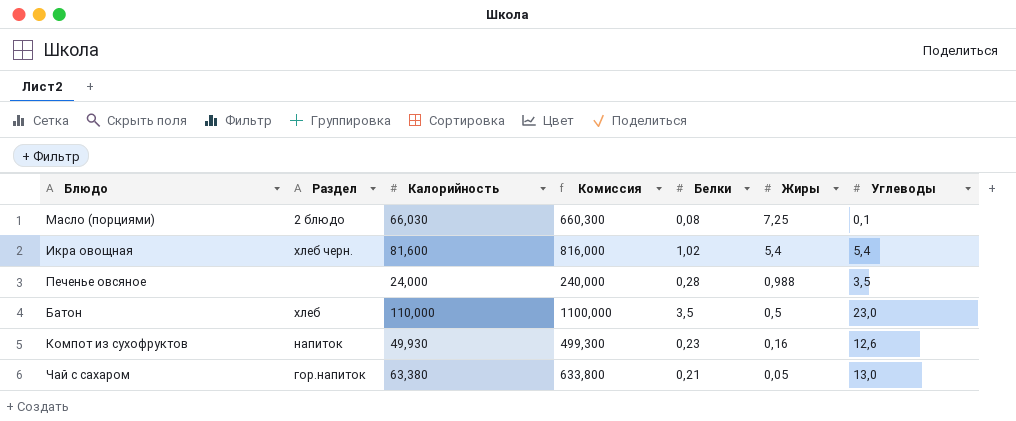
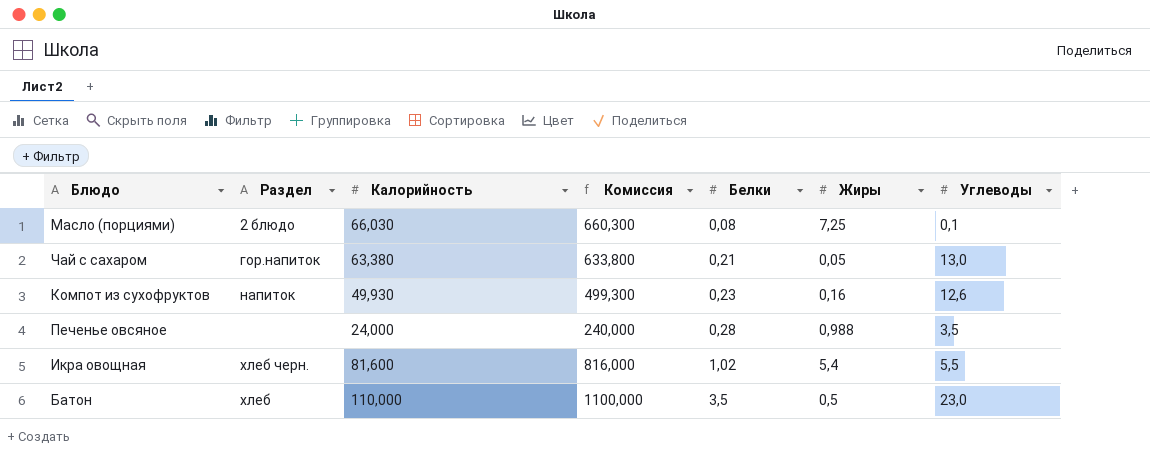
row order: Жиры descending -> Белки ascending
Икра овощная | Углеводы: 5,4 -> 5,5

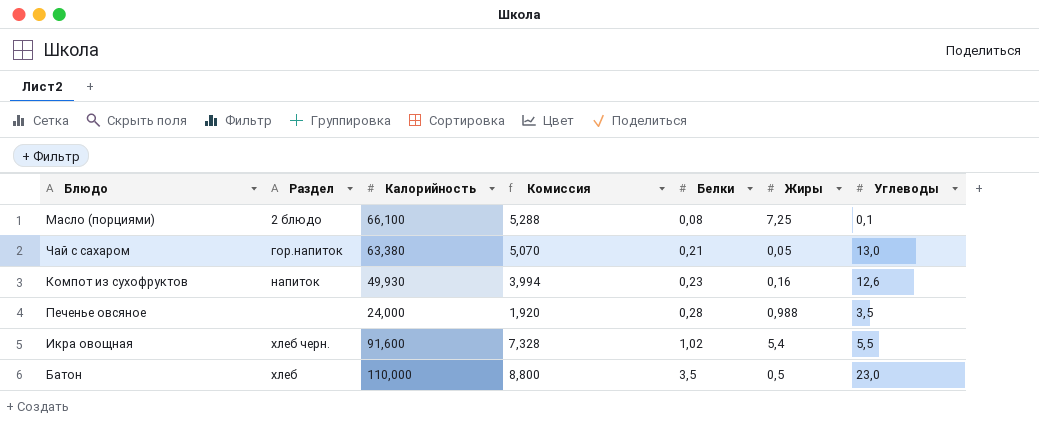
column Комиссия | formula: [Калорийность] * 10 -> [Калорийность] * 0,08
Масло (порциями) | Калорийность: 66,030 -> 66,100
Икра овощная | Калорийность: 81,600 -> 91,600

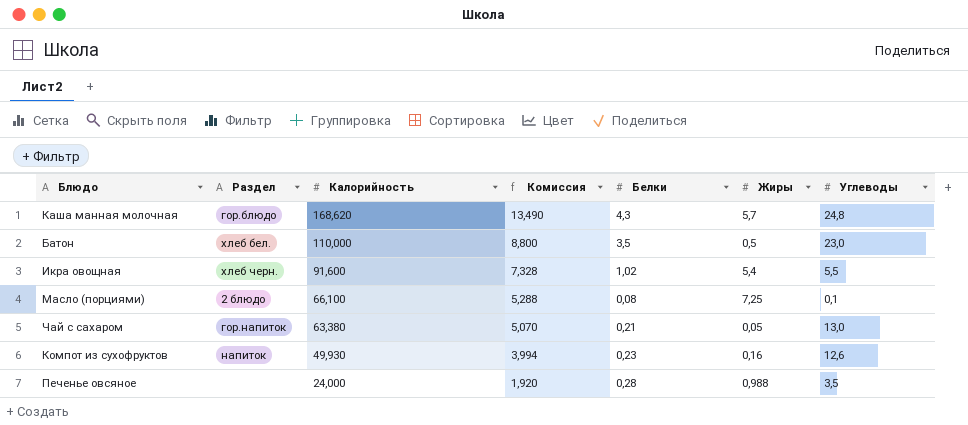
row order: Белки ascending -> Калорийность descending
row Каша манная молочная: none -> гор.блюдо | 168,620 | 13,490 | 4,3 | 5,7 | 24,8
Батон | Раздел: хлеб -> хлеб бел.

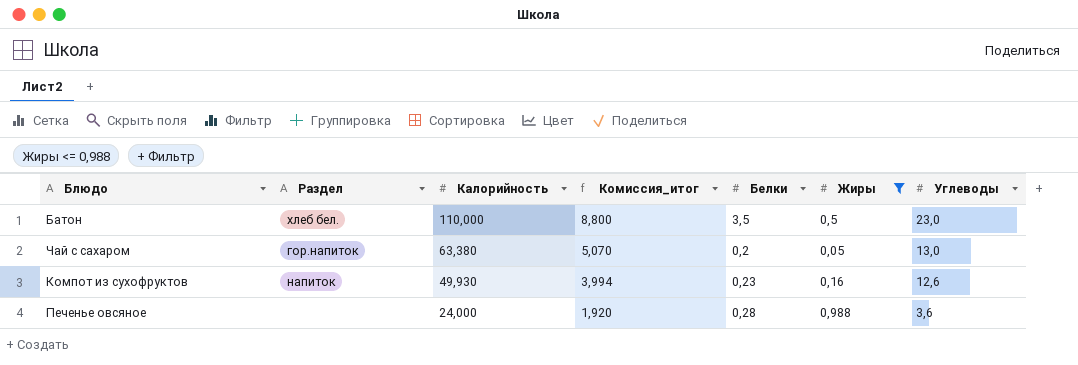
filter: none -> Жиры <= 0,988
column name: Комиссия -> Комиссия_итог
Чай с сахаром | Белки: 0,21 -> 0,2
Печенье овсяное | Углеводы: 3,5 -> 3,6

